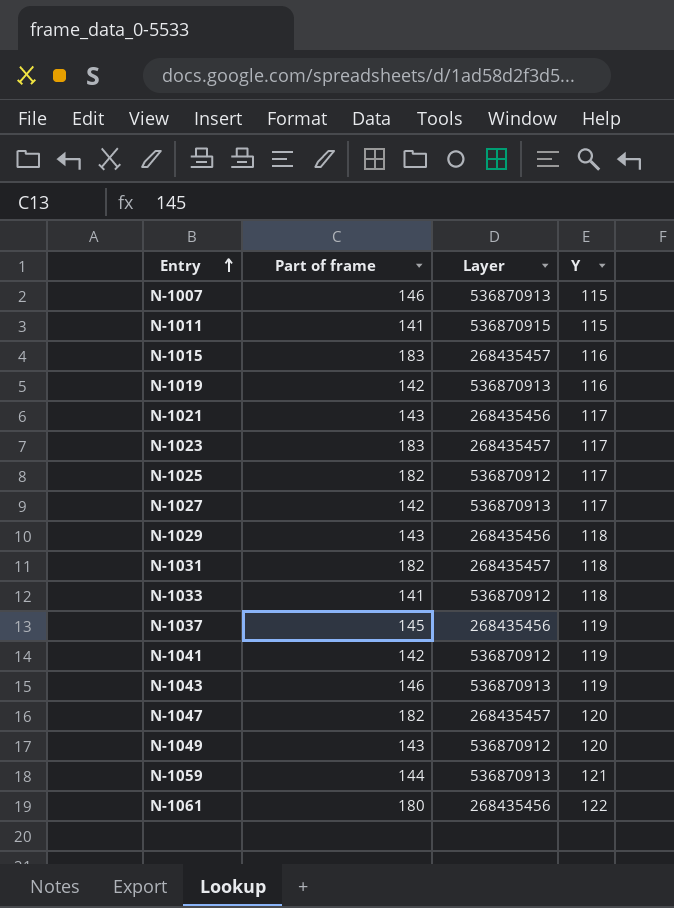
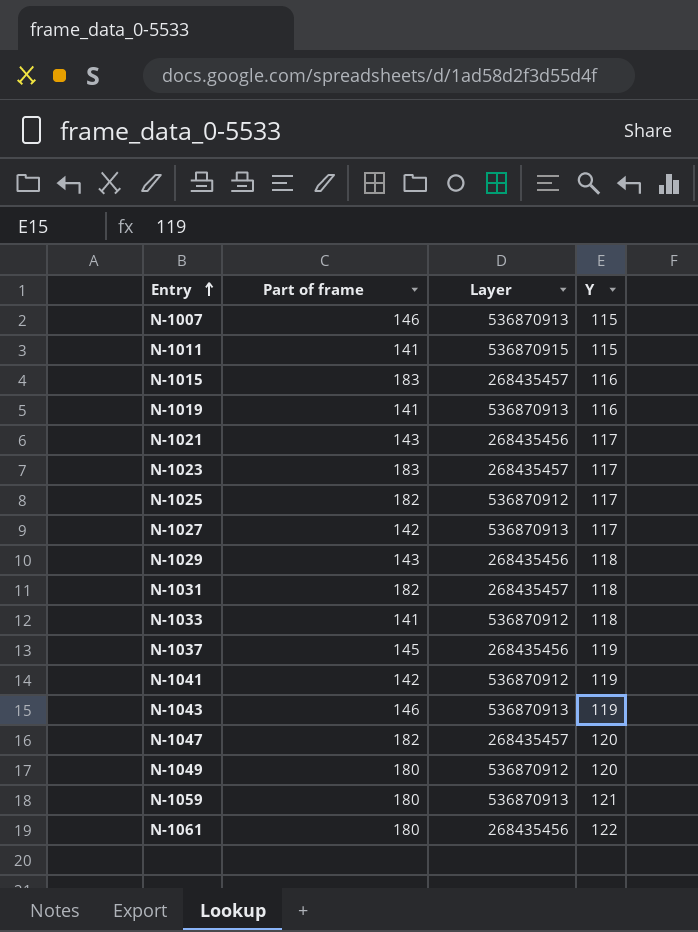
N-1019 | Part of frame: 142 -> 141
N-1049 | Part of frame: 143 -> 180
N-1059 | Part of frame: 144 -> 180

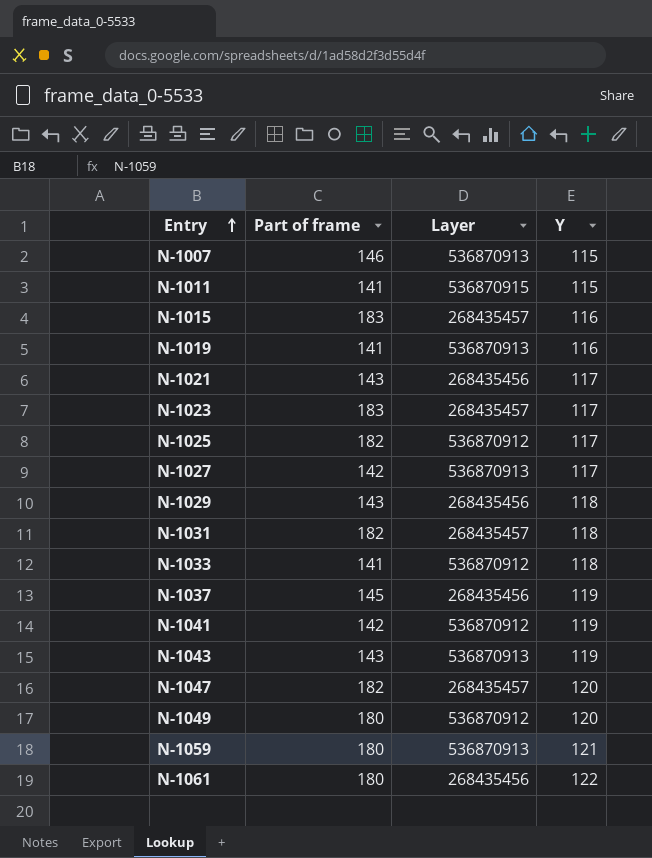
N-1043 | Part of frame: 146 -> 143

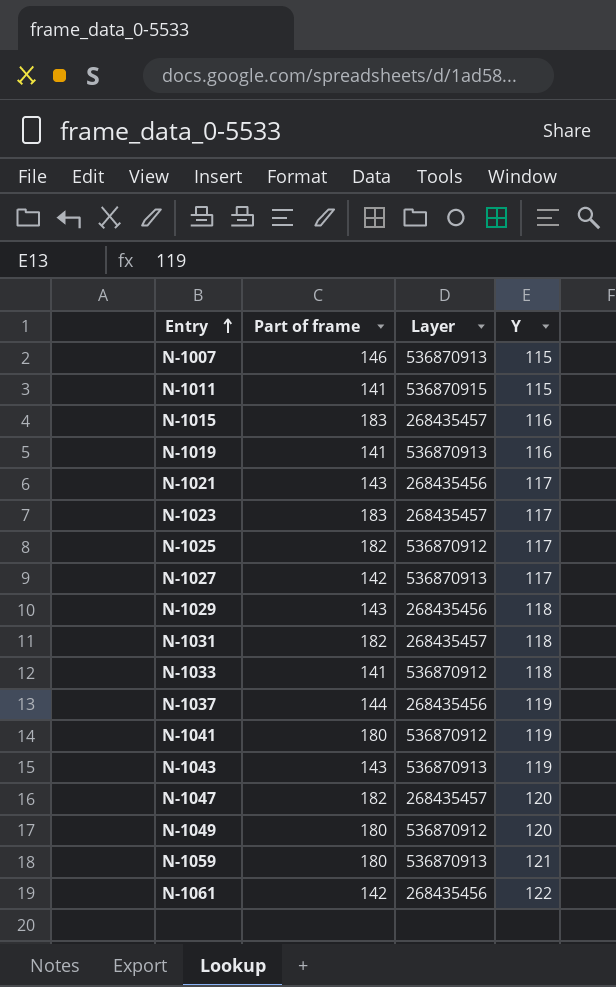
N-1037 | Part of frame: 145 -> 144
N-1041 | Part of frame: 142 -> 180
N-1061 | Part of frame: 180 -> 142

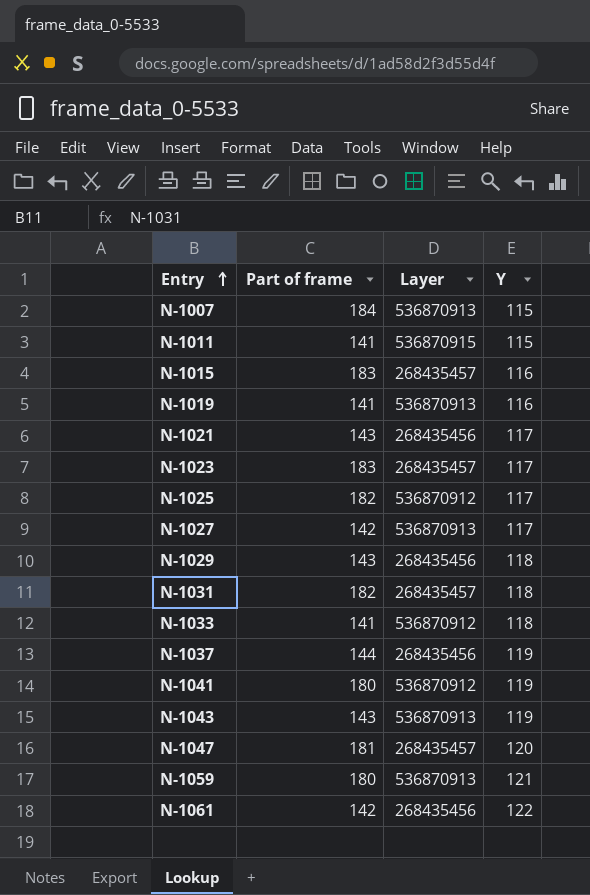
row N-1049: 180 | 536870912 | 120 -> none
N-1007 | Part of frame: 146 -> 184
N-1047 | Part of frame: 182 -> 181

